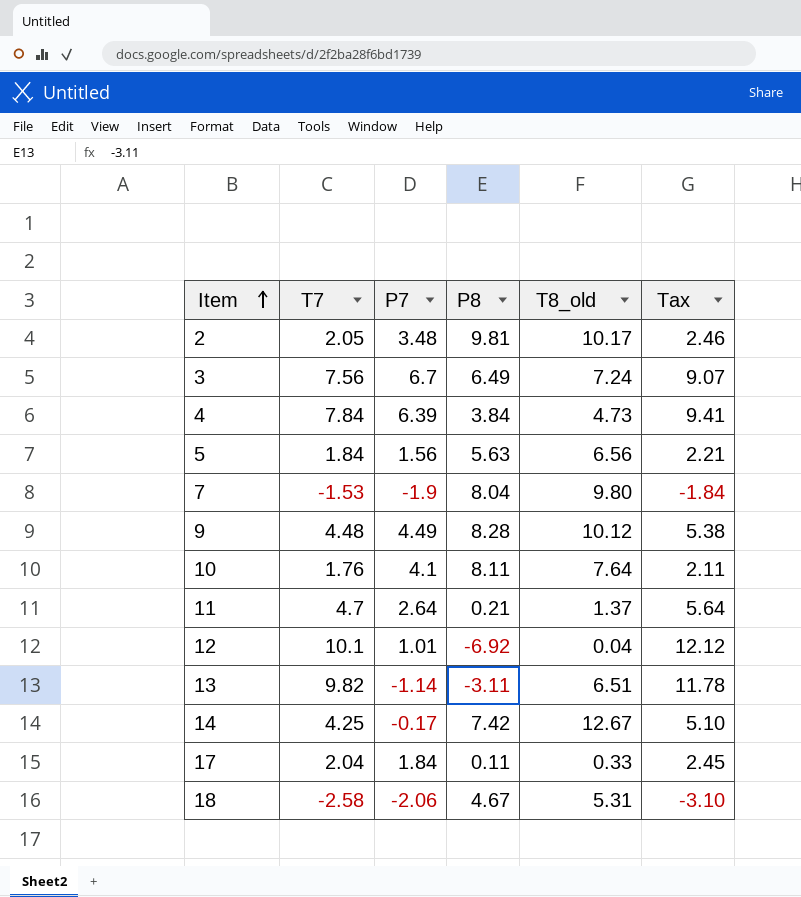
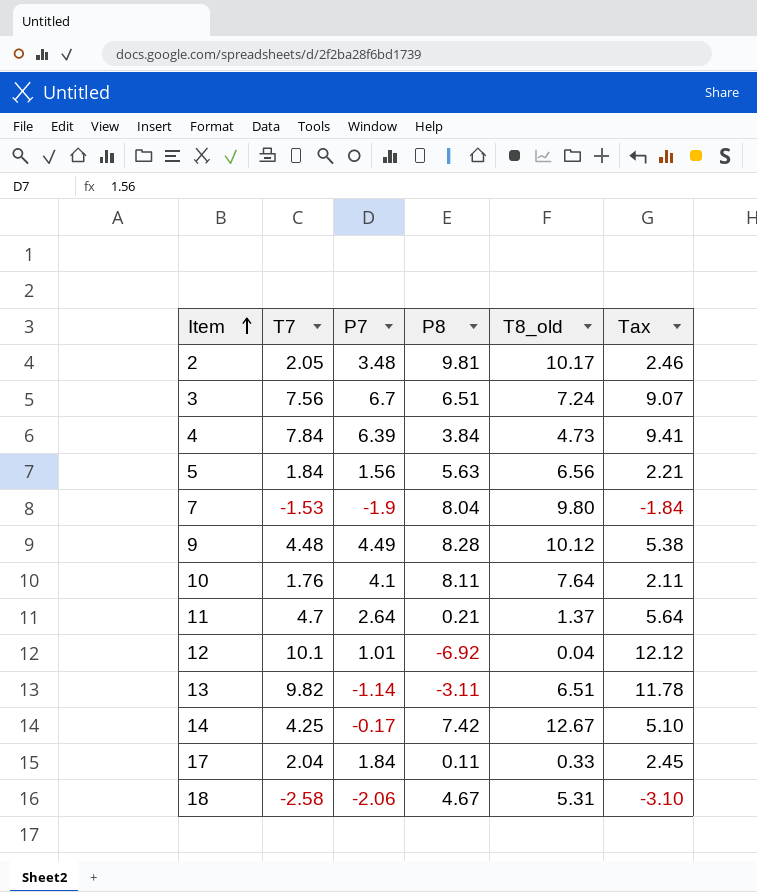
3 | P8: 6.49 -> 6.51

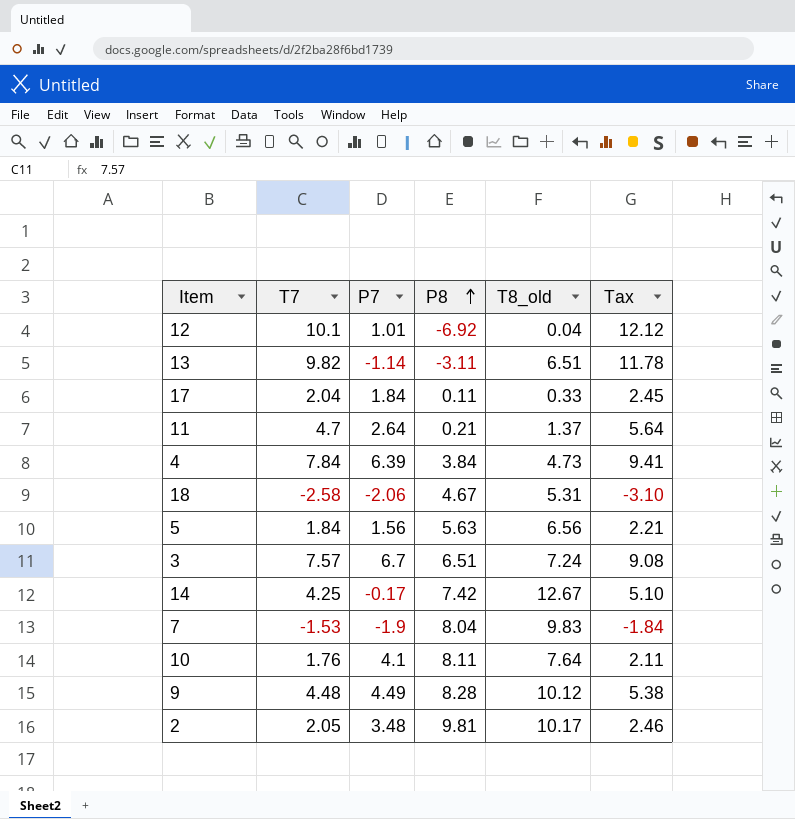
row order: Item ascending -> P8 ascending
3 | T7: 7.56 -> 7.57
3 | Tax: 9.07 -> 9.08
7 | T8_old: 9.80 -> 9.83

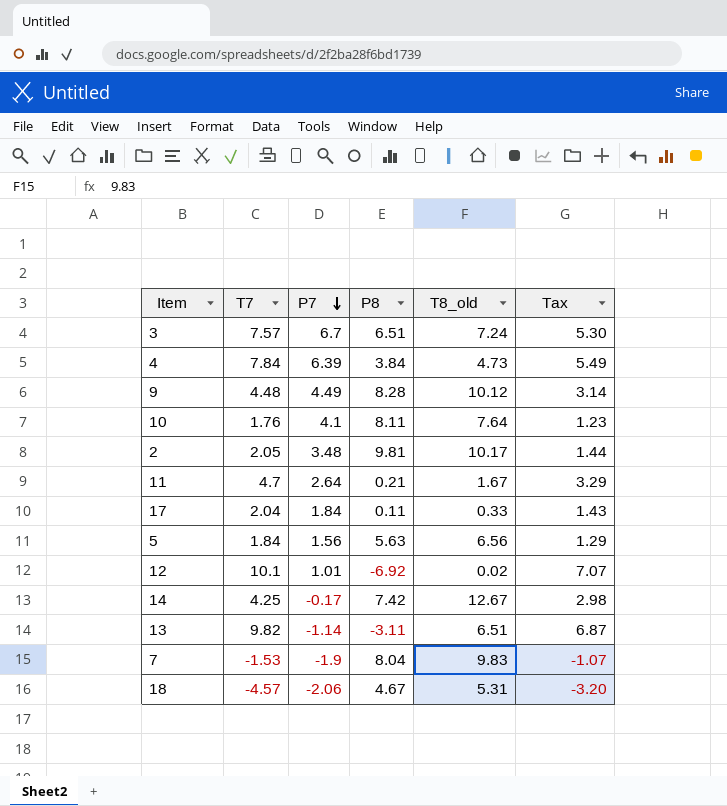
row order: P8 ascending -> P7 descending
column Tax | formula: [T7] * 1.2 -> [T7] * 0.7
11 | T8_old: 1.37 -> 1.67
12 | T8_old: 0.04 -> 0.02
18 | T7: -2.58 -> -4.57

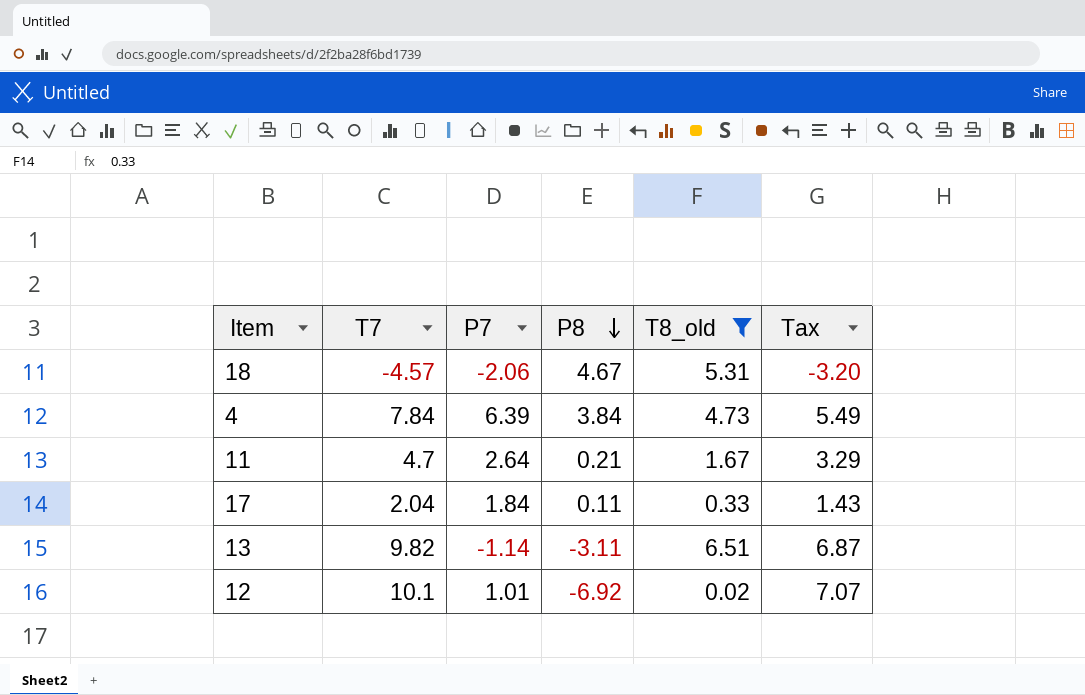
filter: none -> T8_old <= 6.51
row order: P7 descending -> P8 descending

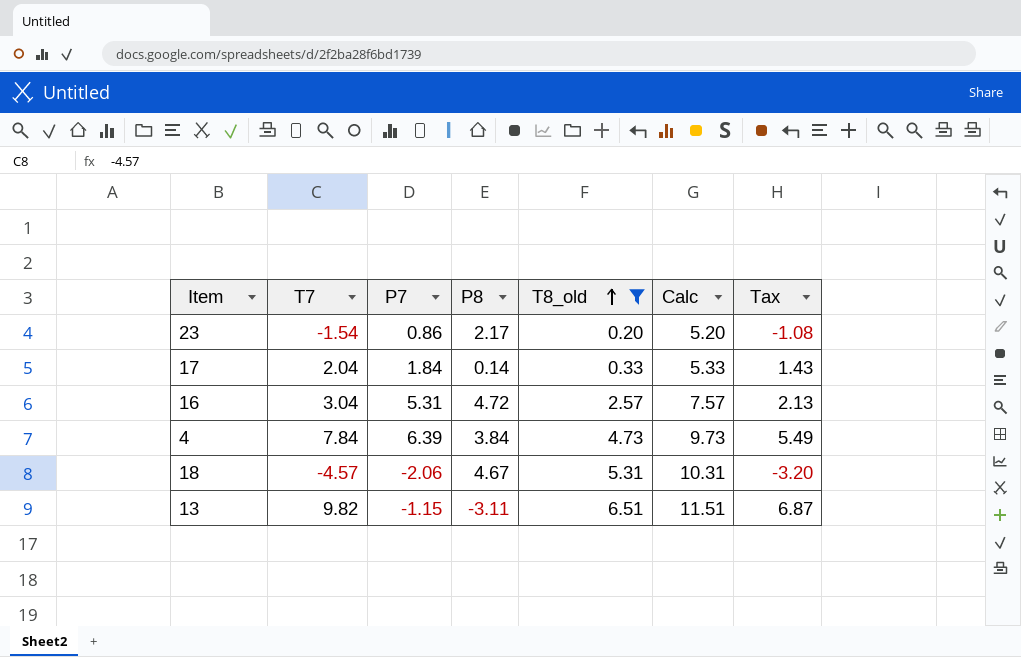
row order: P8 descending -> T8_old ascending
column Calc | formula: none -> [T8_old] + 5
row 11: 4.7 | 2.64 | 0.21 | 1.67 | 3.29 -> none
row 12: 10.1 | 1.01 | -6.92 | 0.02 | 7.07 -> none
row 23: none -> -1.54 | 0.86 | 2.17 | 0.20 | 5.20 | -1.08
17 | P8: 0.11 -> 0.14
row 16: none -> 3.04 | 5.31 | 4.72 | 2.57 | 7.57 | 2.13
13 | P7: -1.14 -> -1.15

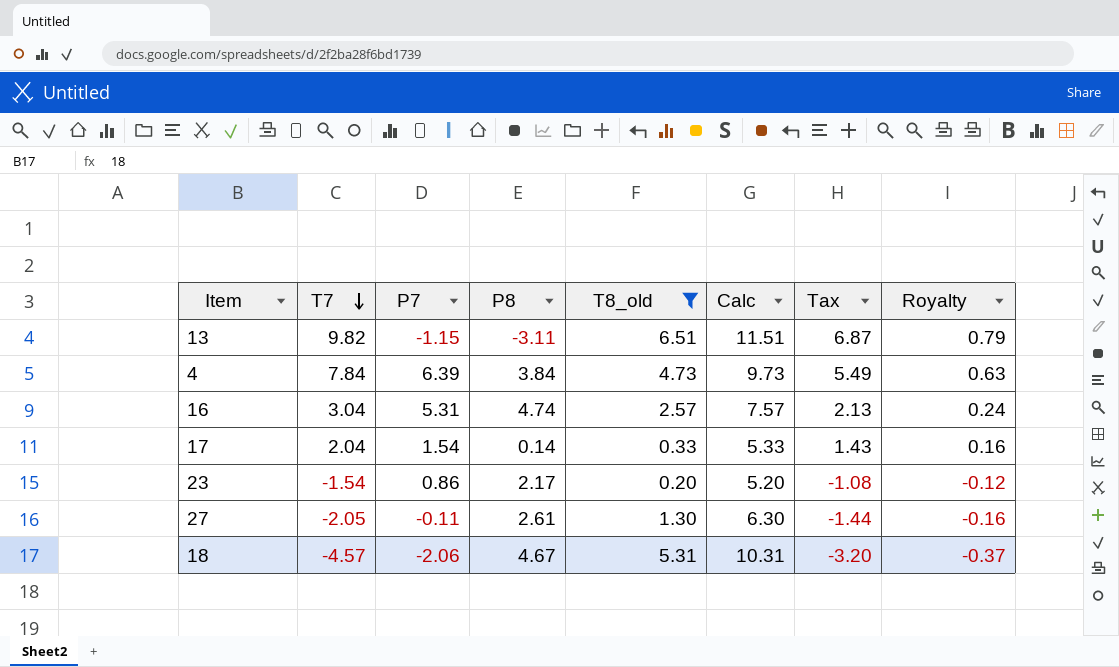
row order: T8_old ascending -> T7 descending
column Royalty | formula: none -> [T7] * 0.08
16 | P8: 4.72 -> 4.74
17 | P7: 1.84 -> 1.54
row 27: none -> -2.05 | -0.11 | 2.61 | 1.30 | 6.30 | -1.44 | -0.16

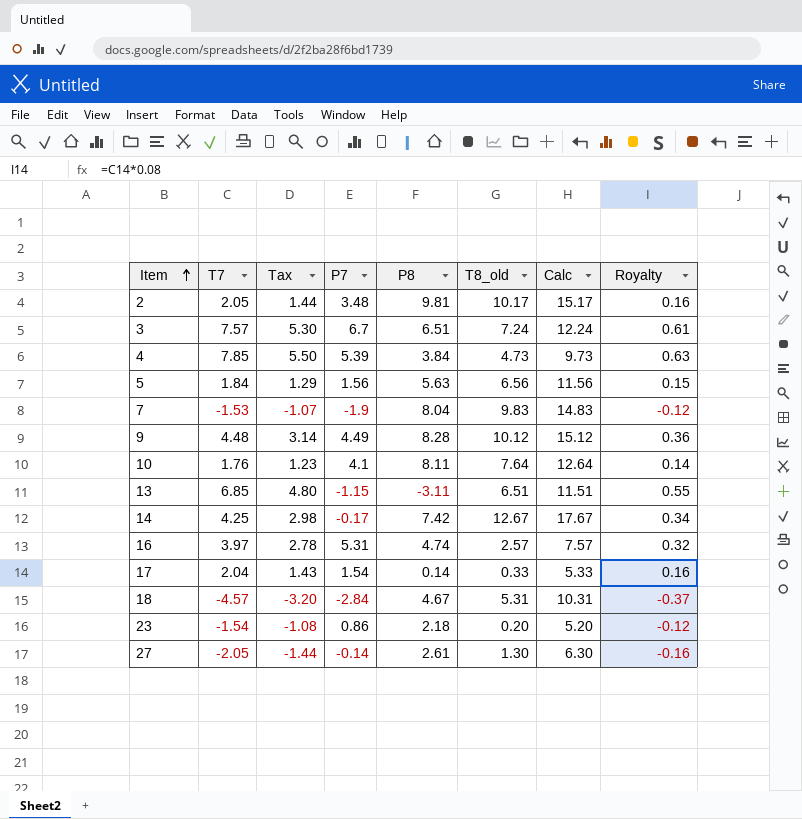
filter: T8_old <= 6.51 -> none
row order: T7 descending -> Item ascending
column Tax | position: 7 -> 3
4 | T7: 7.84 -> 7.85
4 | Tax: 5.49 -> 5.50
4 | P7: 6.39 -> 5.39
13 | T7: 9.82 -> 6.85
13 | Tax: 6.87 -> 4.80
13 | Royalty: 0.79 -> 0.55
16 | T7: 3.04 -> 3.97
16 | Tax: 2.13 -> 2.78
16 | Royalty: 0.24 -> 0.32
18 | P7: -2.06 -> -2.84
23 | P8: 2.17 -> 2.18
27 | P7: -0.11 -> -0.14

